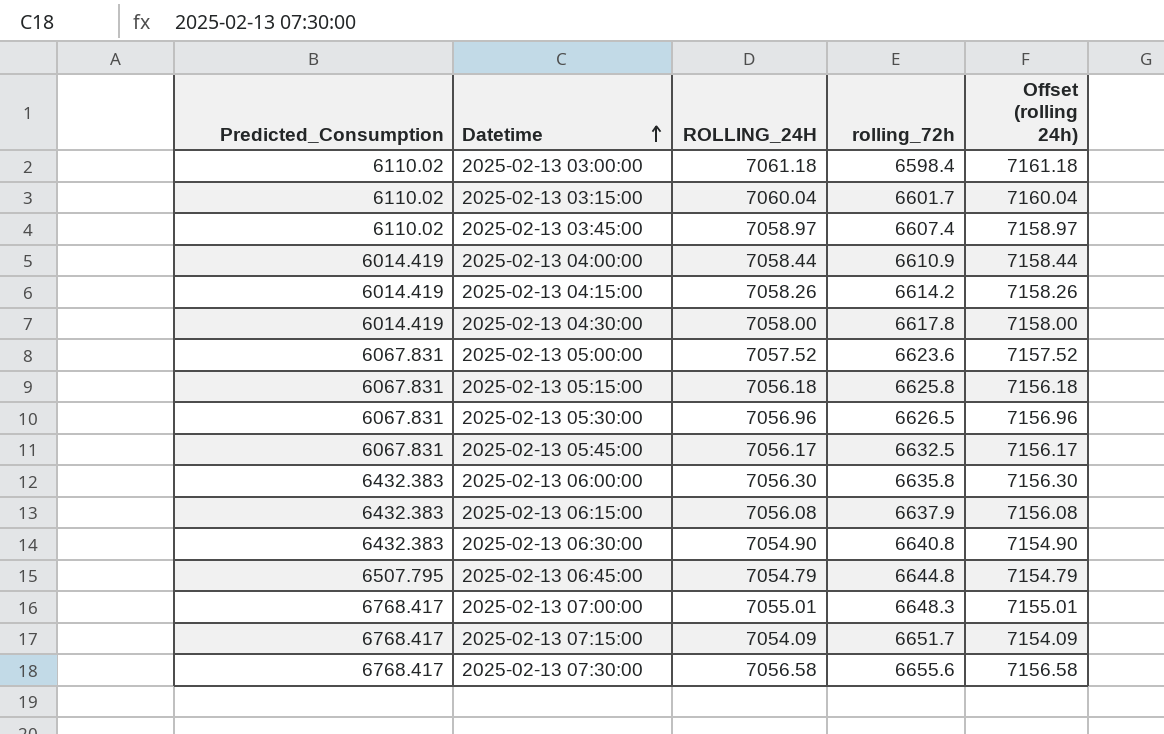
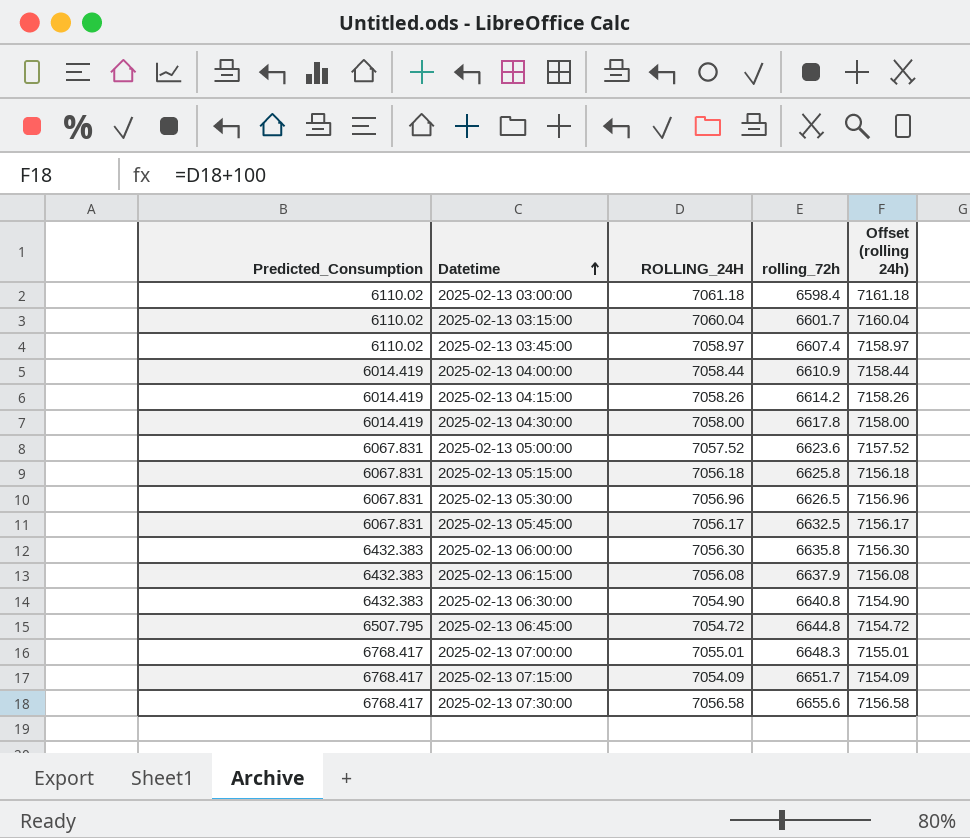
2025-02-13 06:45:00 | ROLLING_24H: 7054.79 -> 7054.72
2025-02-13 06:45:00 | Offset (rolling 24h): 7154.79 -> 7154.72

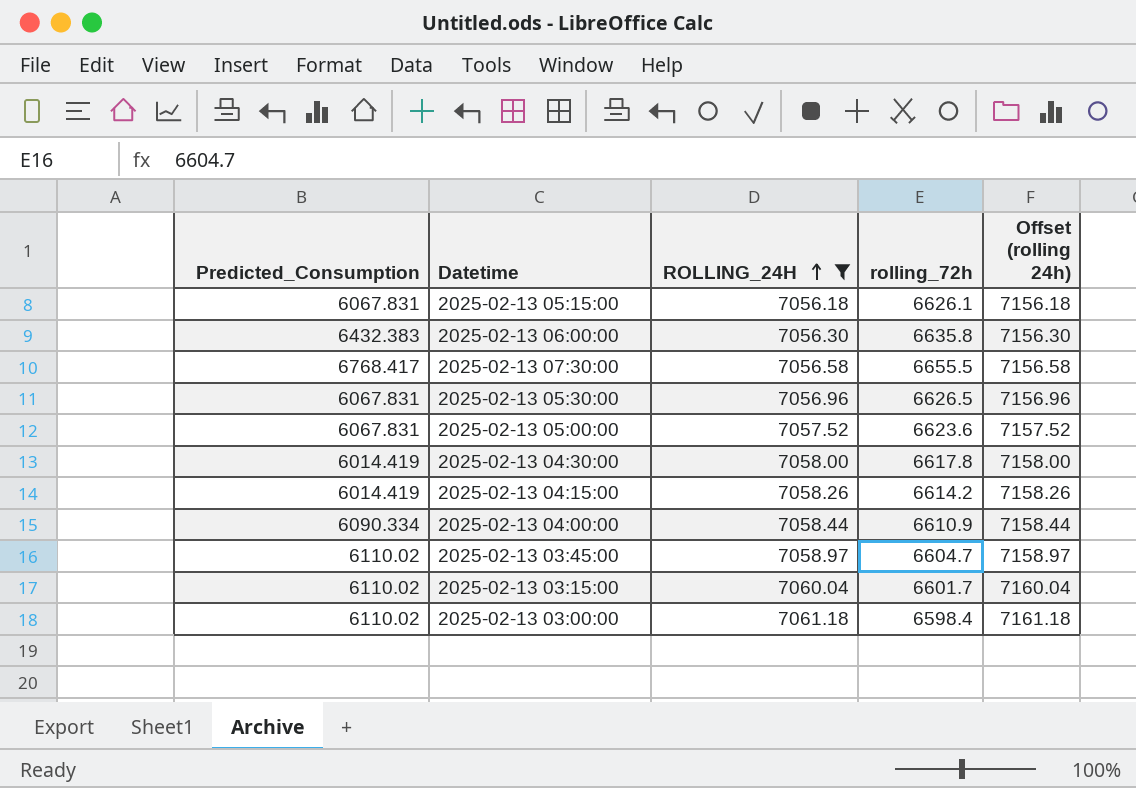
filter: none -> ROLLING_24H >= 7056.18
row order: Datetime ascending -> ROLLING_24H ascending
2025-02-13 05:15:00 | rolling_72h: 6625.8 -> 6626.1
2025-02-13 07:30:00 | rolling_72h: 6655.6 -> 6655.5
2025-02-13 04:00:00 | Predicted_Consumption: 6014.419 -> 6090.334
2025-02-13 03:45:00 | rolling_72h: 6607.4 -> 6604.7

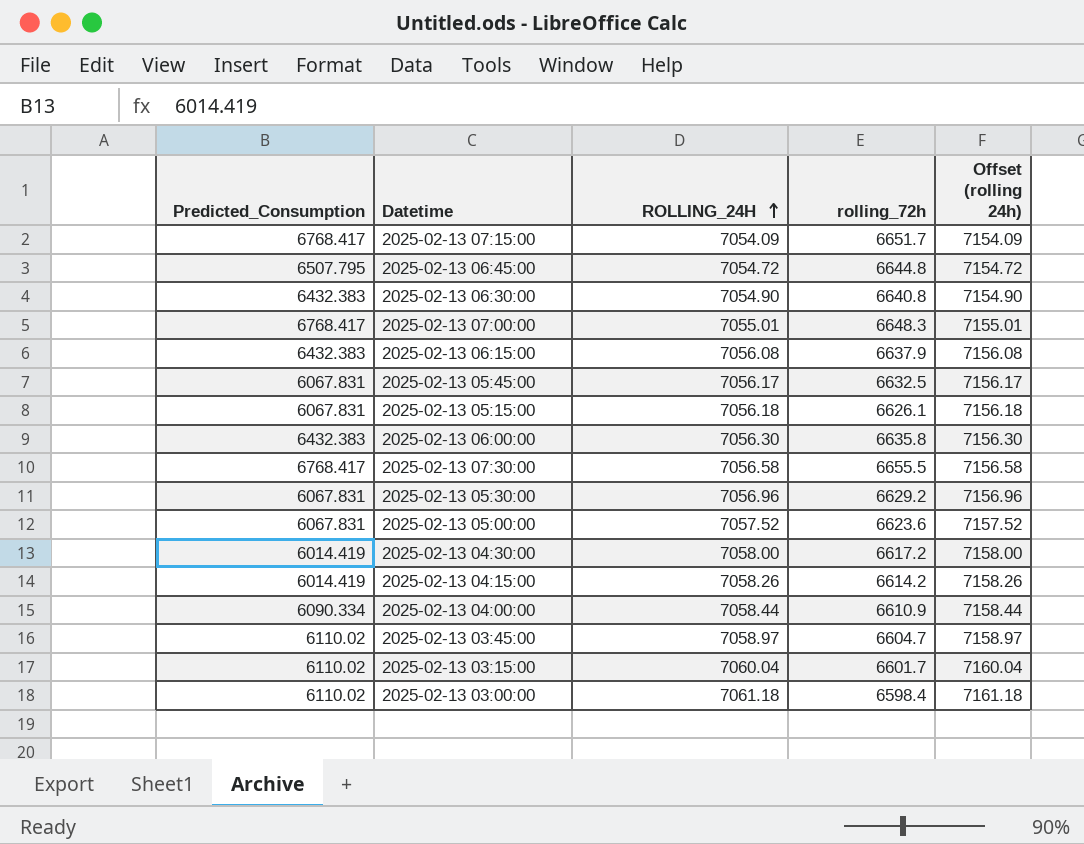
filter: ROLLING_24H >= 7056.18 -> none
2025-02-13 05:30:00 | rolling_72h: 6626.5 -> 6629.2
2025-02-13 04:30:00 | rolling_72h: 6617.8 -> 6617.2

